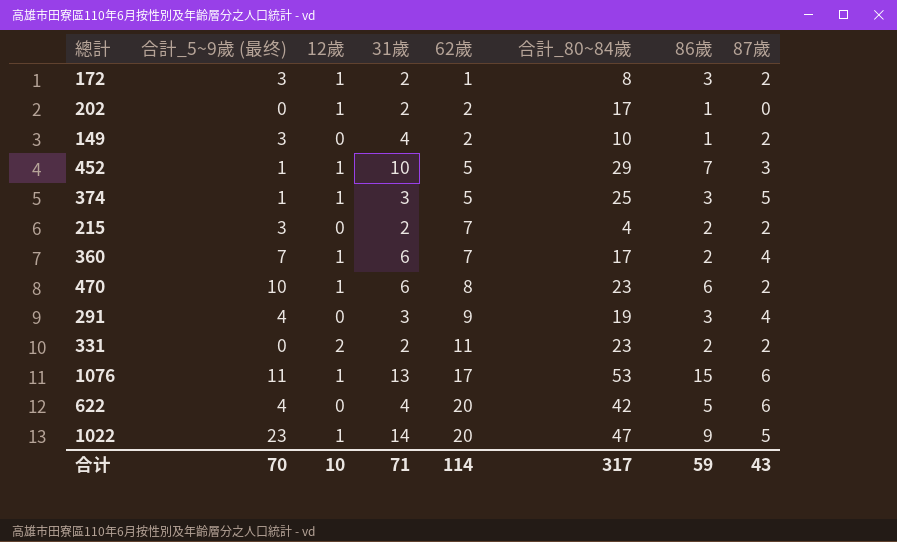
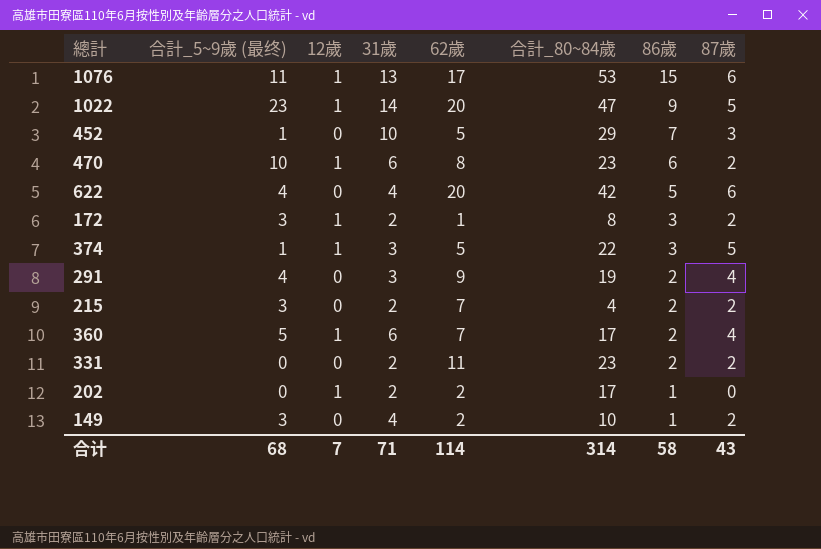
row order: 62歲 ascending -> 86歲 descending
452 | 12歲: 1 -> 0
374 | 合計_80~84歲: 25 -> 22
291 | 86歲: 3 -> 2
360 | 合計_5~9歲 (最终): 7 -> 5
331 | 12歲: 2 -> 0
合计 | 合計_5~9歲 (最终): 70 -> 68
合计 | 12歲: 10 -> 7
合计 | 合計_80~84歲: 317 -> 314
合计 | 86歲: 59 -> 58

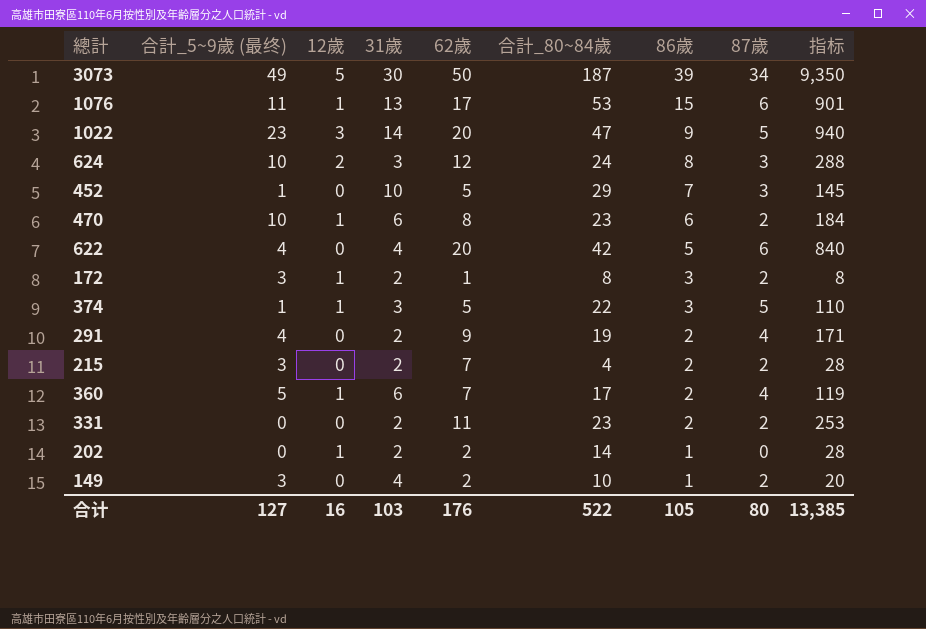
column 指标 | formula: none -> [62歲] * [合計_80~84歲]
row 3073: none -> 49 | 5 | 30 | 50 | 187 | 39 | 34 | 9,350
1022 | 12歲: 1 -> 3
row 624: none -> 10 | 2 | 3 | 12 | 24 | 8 | 3 | 288
291 | 31歲: 3 -> 2
202 | 合計_80~84歲: 17 -> 14
合计 | 合計_5~9歲 (最终): 68 -> 127
合计 | 12歲: 7 -> 16
合计 | 31歲: 71 -> 103
合计 | 62歲: 114 -> 176
合计 | 合計_80~84歲: 314 -> 522
合计 | 86歲: 58 -> 105
合计 | 87歲: 43 -> 80

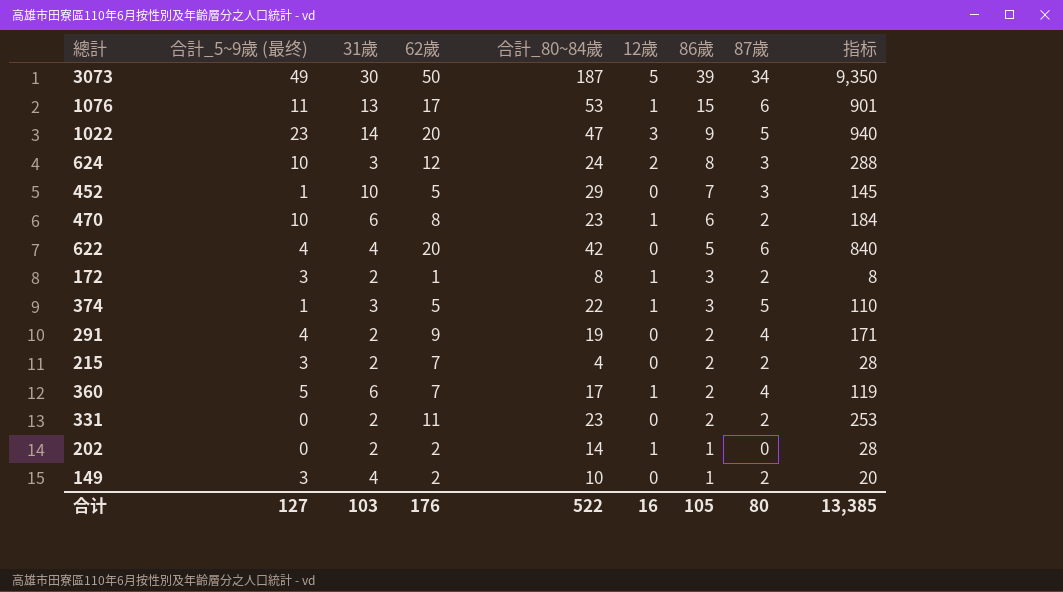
column 12歲 | position: 3 -> 6

